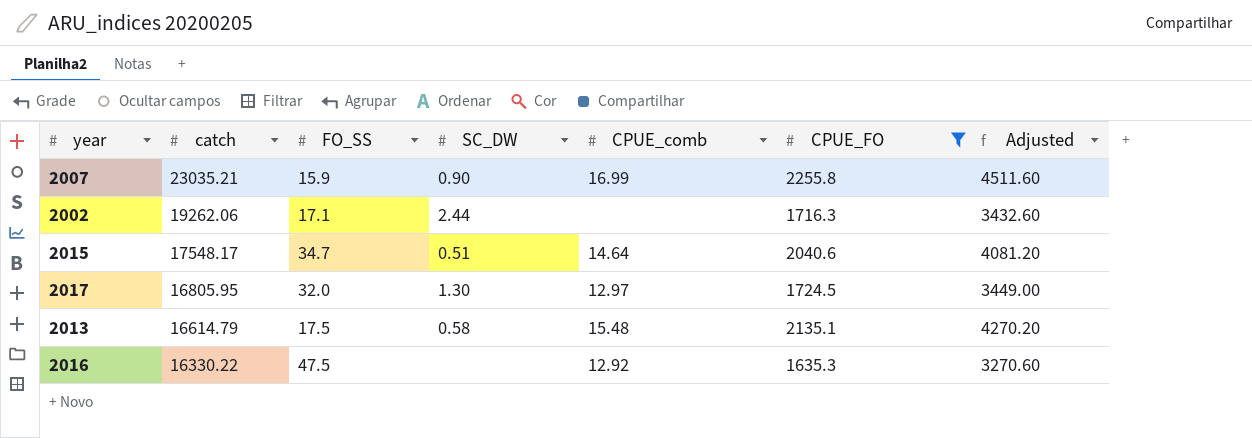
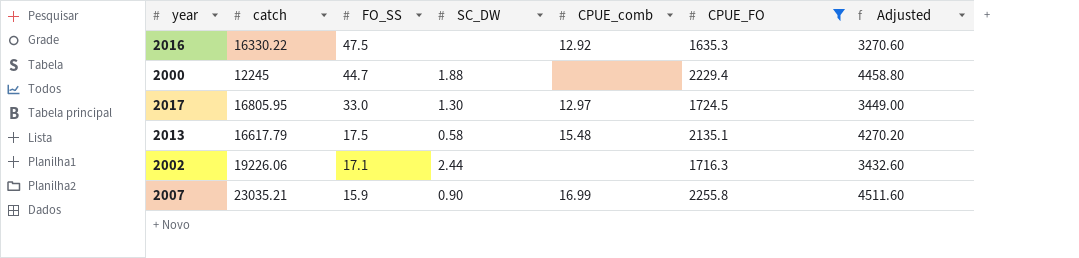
row order: catch descending -> FO_SS descending
row 2015: 17548.17 | 34.7 | 0.51 | 14.64 | 2040.6 | 4081.20 -> none
row 2000: none -> 12245 | 44.7 | 1.88 | none | 2229.4 | 4458.80
2017 | FO_SS: 32.0 -> 33.0
2013 | catch: 16614.79 -> 16617.79
2002 | catch: 19262.06 -> 19226.06

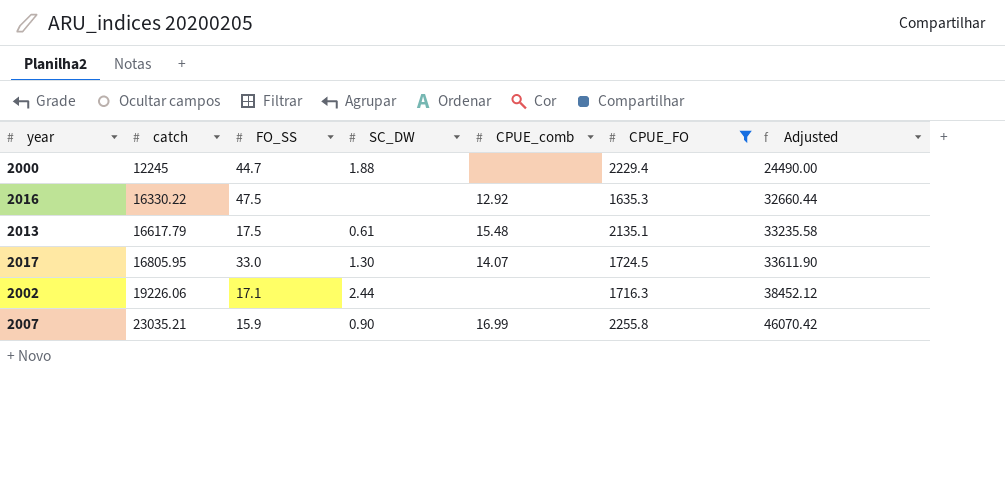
row order: FO_SS descending -> catch ascending
column Adjusted | formula: [CPUE_FO] * 2 -> [catch] * 2
2013 | SC_DW: 0.58 -> 0.61
2017 | CPUE_comb: 12.97 -> 14.07

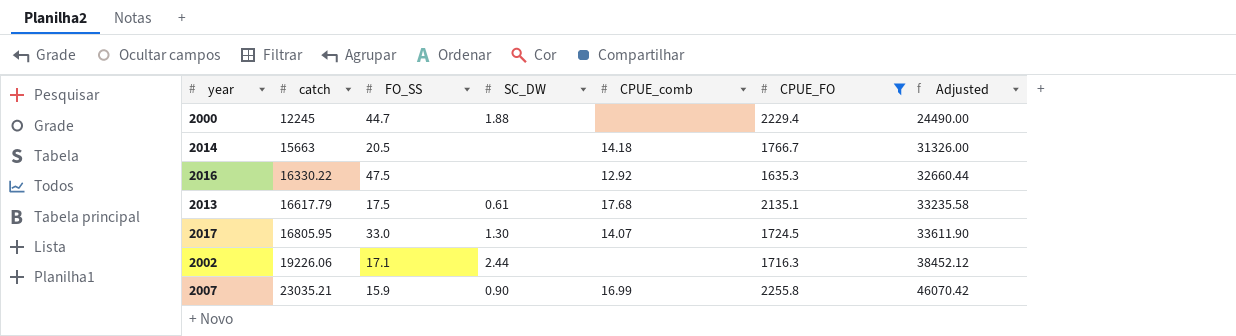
row 2014: none -> 15663 | 20.5 | none | 14.18 | 1766.7 | 31326.00
2013 | CPUE_comb: 15.48 -> 17.68

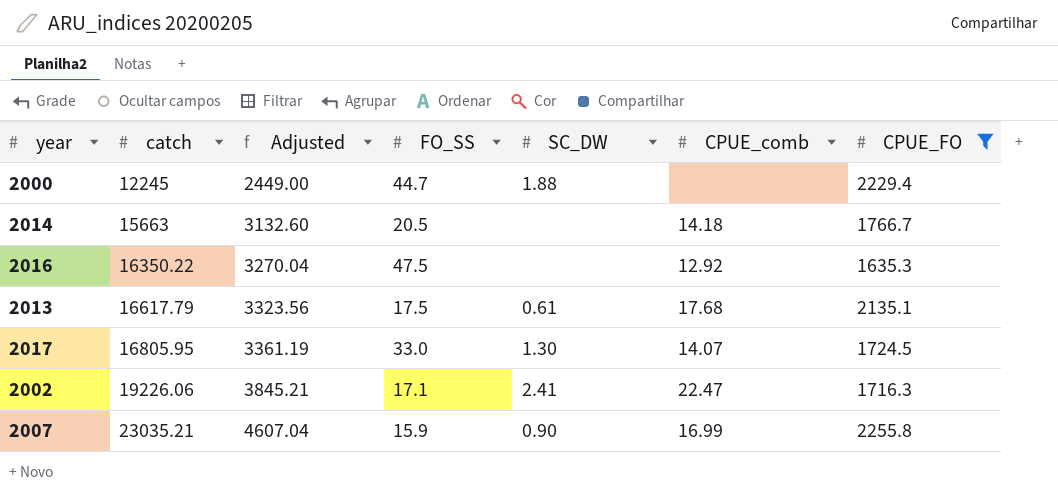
column Adjusted | formula: [catch] * 2 -> [catch] * 0.2
column Adjusted | position: 7 -> 3
2016 | catch: 16330.22 -> 16350.22
2002 | SC_DW: 2.44 -> 2.41
2002 | CPUE_comb: none -> 22.47

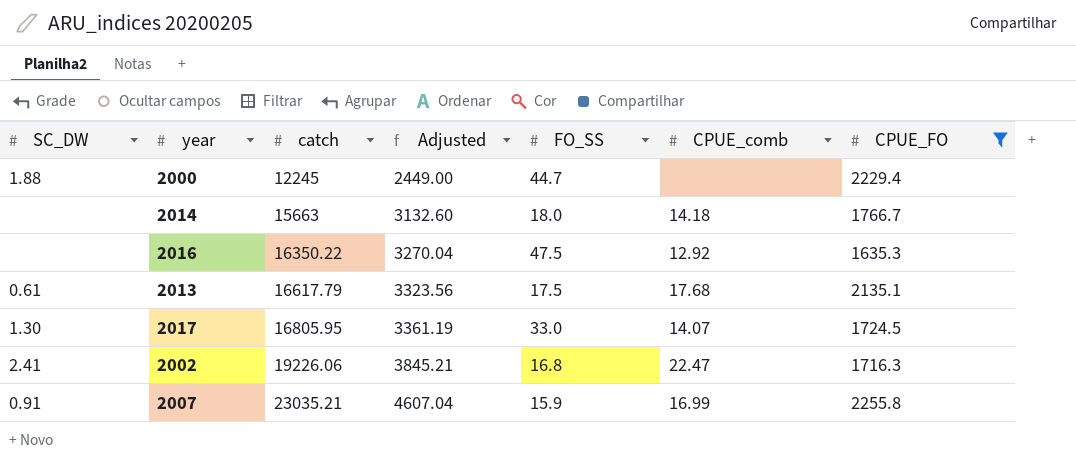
column SC_DW | position: 5 -> 1
2014 | FO_SS: 20.5 -> 18.0
2002 | FO_SS: 17.1 -> 16.8
2007 | SC_DW: 0.90 -> 0.91

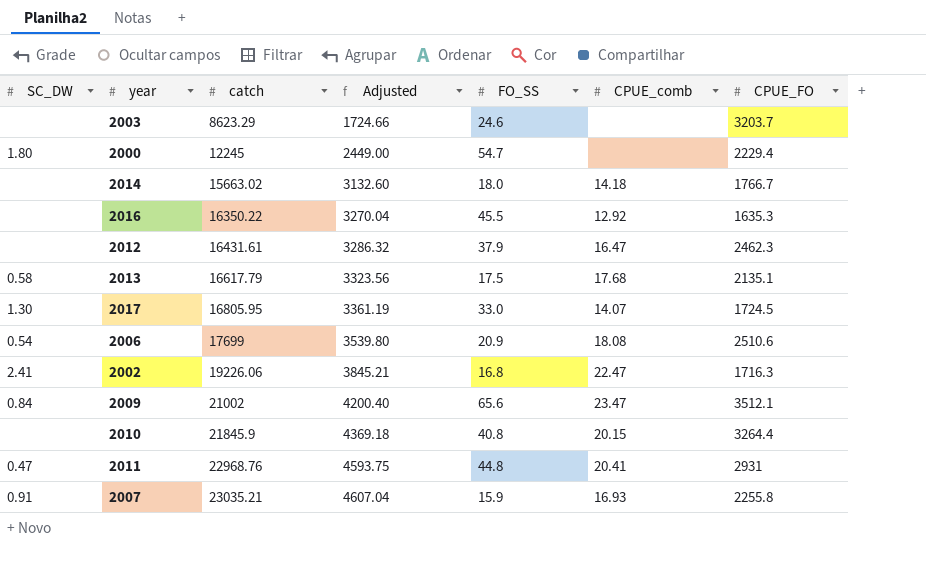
filter: CPUE_FO <= 2255.8 -> none
2000 | SC_DW: 1.88 -> 1.80
2000 | FO_SS: 44.7 -> 54.7
2014 | catch: 15663 -> 15663.02
2016 | FO_SS: 47.5 -> 45.5
2013 | SC_DW: 0.61 -> 0.58
2007 | CPUE_comb: 16.99 -> 16.93

